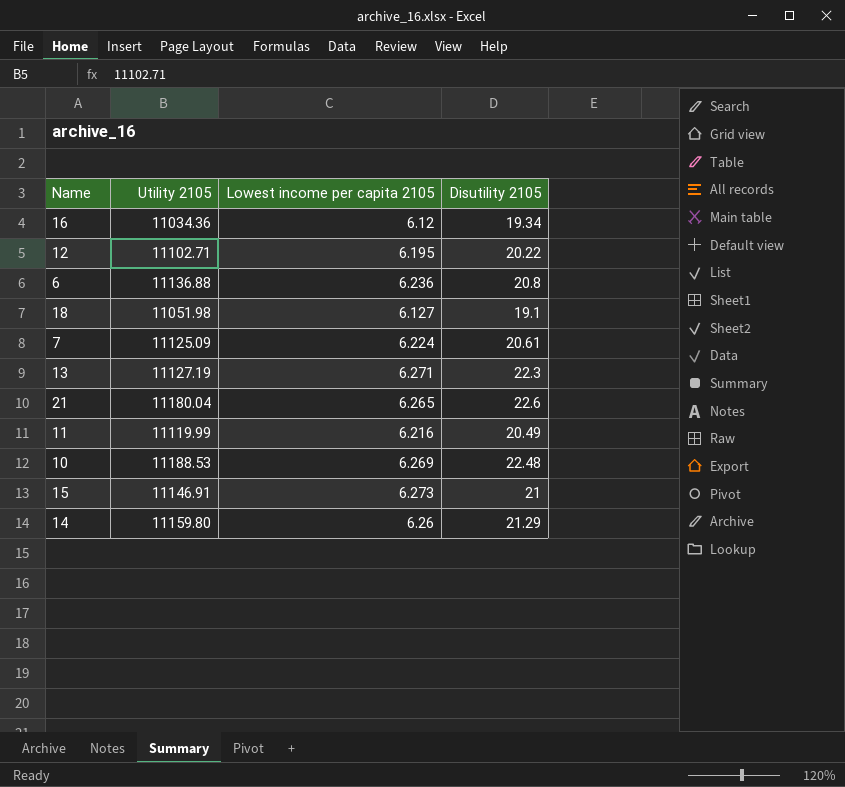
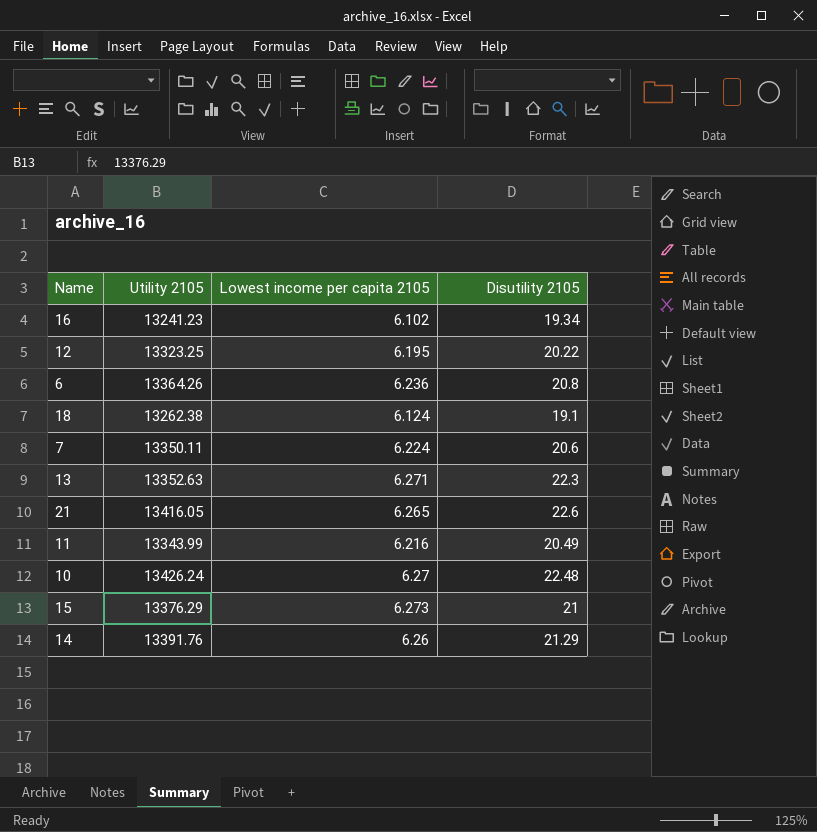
16 | Utility 2105: 11034.36 -> 13241.23
16 | Lowest income per capita 2105: 6.12 -> 6.102
12 | Utility 2105: 11102.71 -> 13323.25
6 | Utility 2105: 11136.88 -> 13364.26
18 | Utility 2105: 11051.98 -> 13262.38
18 | Lowest income per capita 2105: 6.127 -> 6.124
7 | Utility 2105: 11125.09 -> 13350.11
7 | Disutility 2105: 20.61 -> 20.6
13 | Utility 2105: 11127.19 -> 13352.63
21 | Utility 2105: 11180.04 -> 13416.05
11 | Utility 2105: 11119.99 -> 13343.99
10 | Utility 2105: 11188.53 -> 13426.24
10 | Lowest income per capita 2105: 6.269 -> 6.27
15 | Utility 2105: 11146.91 -> 13376.29
14 | Utility 2105: 11159.80 -> 13391.76

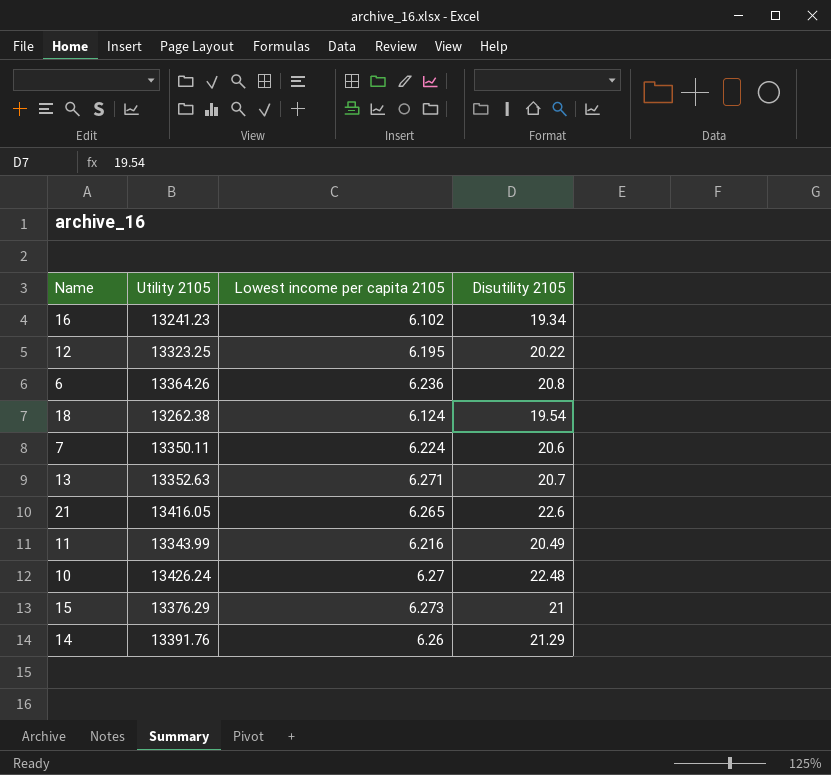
18 | Disutility 2105: 19.1 -> 19.54
13 | Disutility 2105: 22.3 -> 20.7

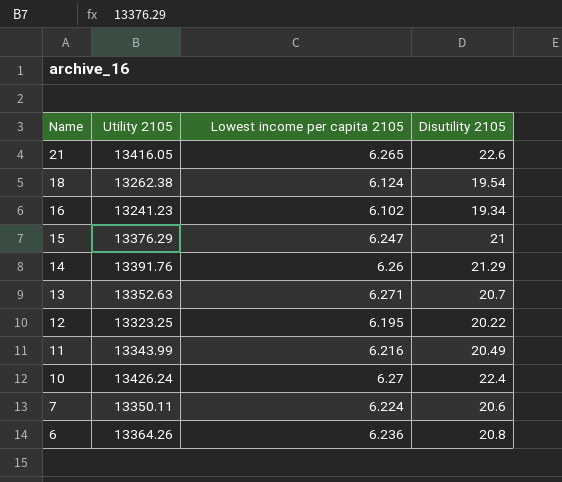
row order: none -> Name descending
15 | Lowest income per capita 2105: 6.273 -> 6.247
10 | Disutility 2105: 22.48 -> 22.4

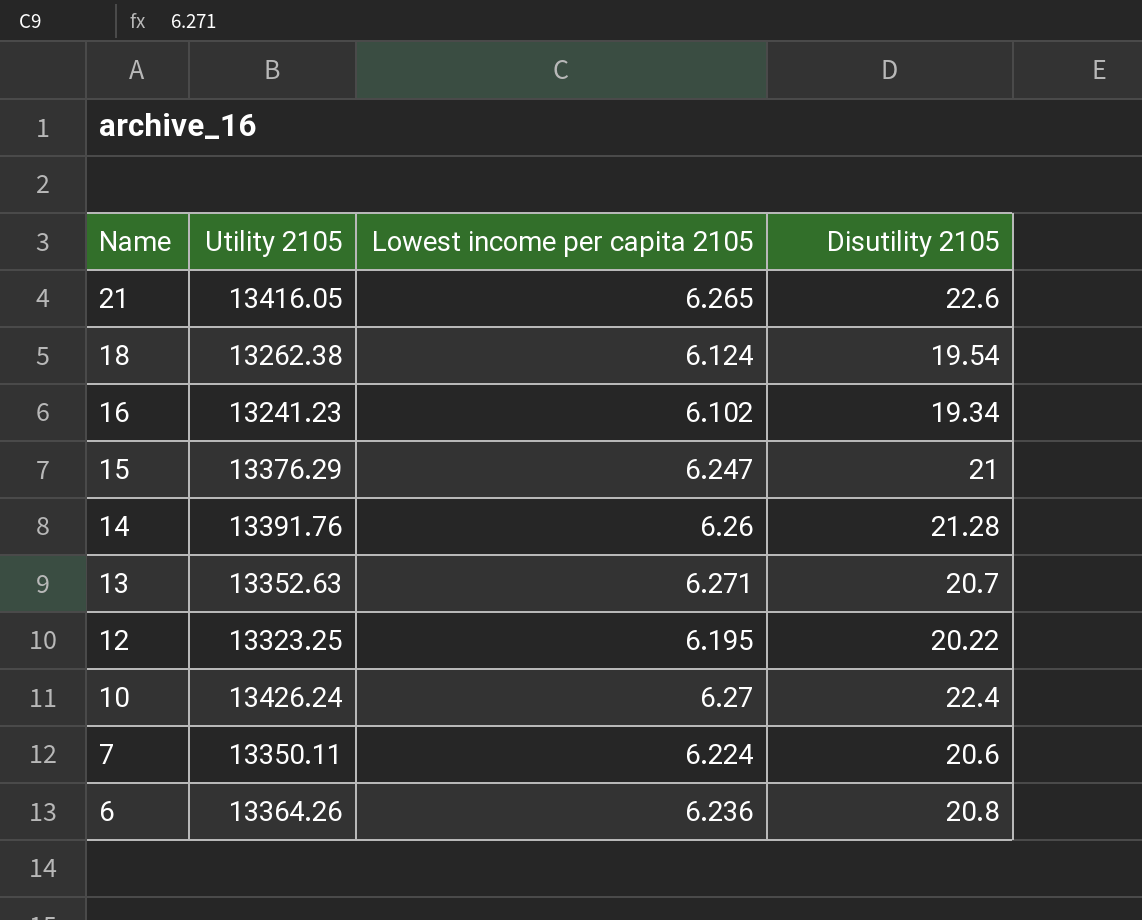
row 11: 13343.99 | 6.216 | 20.49 -> none
14 | Disutility 2105: 21.29 -> 21.28

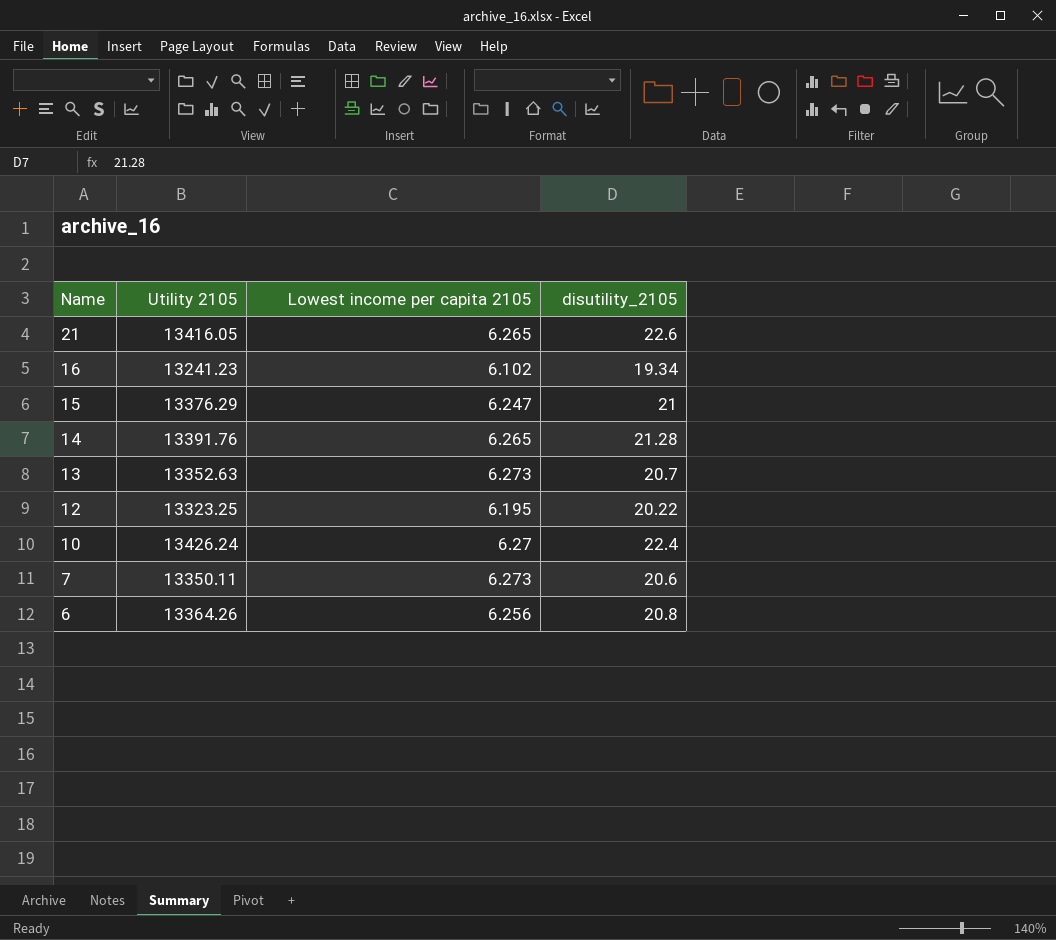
column name: Disutility 2105 -> disutility_2105
row 18: 13262.38 | 6.124 | 19.54 -> none
14 | Lowest income per capita 2105: 6.26 -> 6.265
13 | Lowest income per capita 2105: 6.271 -> 6.273
7 | Lowest income per capita 2105: 6.224 -> 6.273
6 | Lowest income per capita 2105: 6.236 -> 6.256

